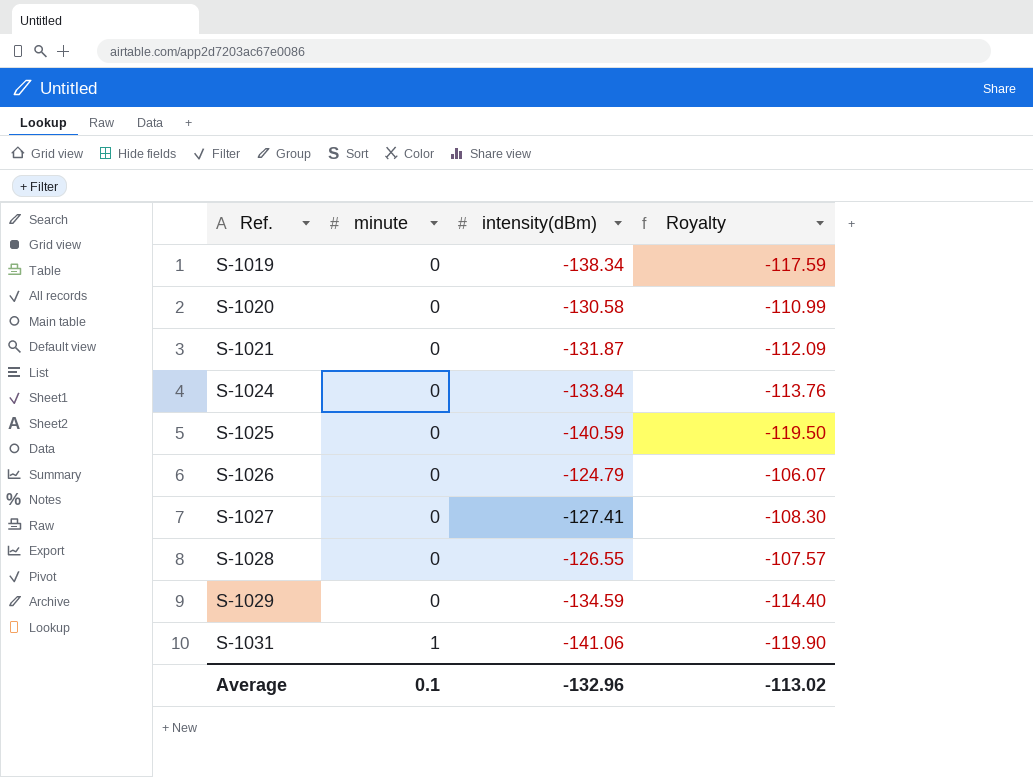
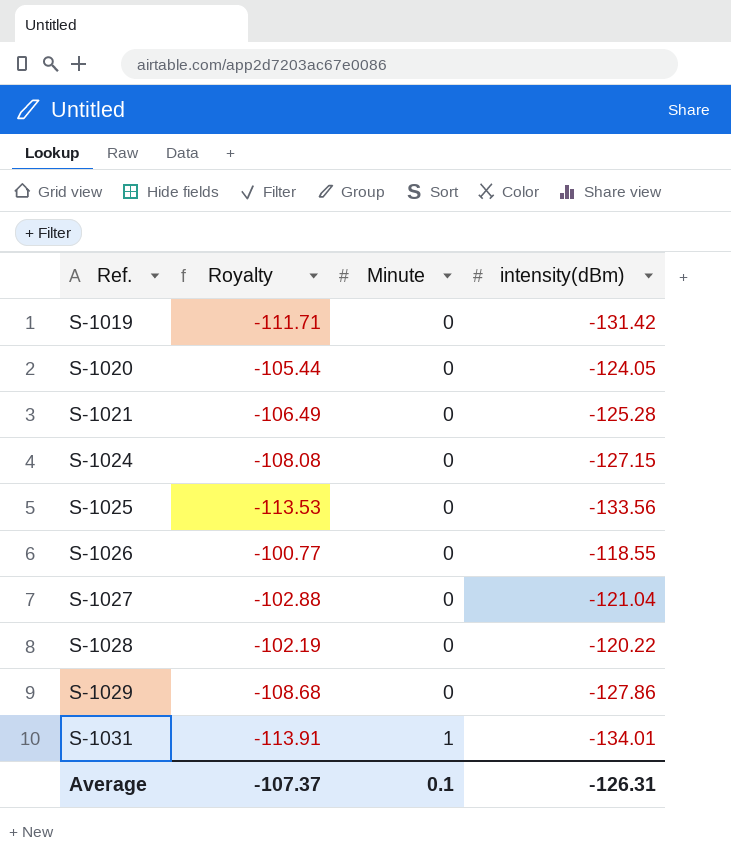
column Royalty | position: 4 -> 2
column name: minute -> Minute
S-1019 | Royalty: -117.59 -> -111.71
S-1019 | intensity(dBm): -138.34 -> -131.42
S-1020 | Royalty: -110.99 -> -105.44
S-1020 | intensity(dBm): -130.58 -> -124.05
S-1021 | Royalty: -112.09 -> -106.49
S-1021 | intensity(dBm): -131.87 -> -125.28
S-1024 | Royalty: -113.76 -> -108.08
S-1024 | intensity(dBm): -133.84 -> -127.15
S-1025 | Royalty: -119.50 -> -113.53
S-1025 | intensity(dBm): -140.59 -> -133.56
S-1026 | Royalty: -106.07 -> -100.77
S-1026 | intensity(dBm): -124.79 -> -118.55
S-1027 | Royalty: -108.30 -> -102.88
S-1027 | intensity(dBm): -127.41 -> -121.04
S-1028 | Royalty: -107.57 -> -102.19
S-1028 | intensity(dBm): -126.55 -> -120.22
S-1029 | Royalty: -114.40 -> -108.68
S-1029 | intensity(dBm): -134.59 -> -127.86
S-1031 | Royalty: -119.90 -> -113.91
S-1031 | intensity(dBm): -141.06 -> -134.01
Average | Royalty: -113.02 -> -107.37
Average | intensity(dBm): -132.96 -> -126.31

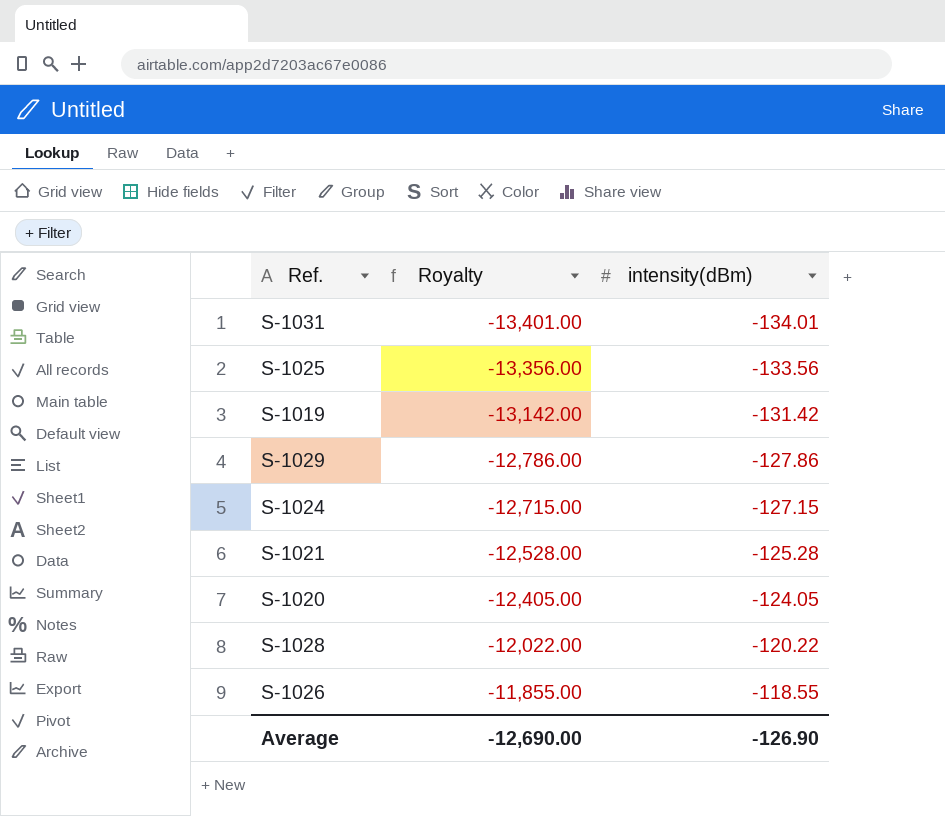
row order: Ref. ascending -> Royalty ascending
column Minute | position: 3 -> none
column Royalty | formula: [intensity(dBm)] * 0.85 -> [intensity(dBm)] * 100
row S-1027: -102.88 | 0 | -121.04 -> none
Average | Royalty: -107.37 -> -12,690.00
Average | intensity(dBm): -126.31 -> -126.90

